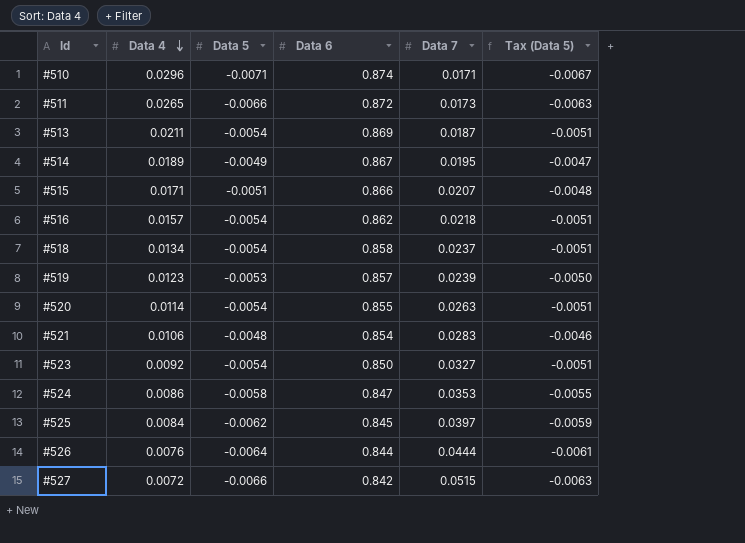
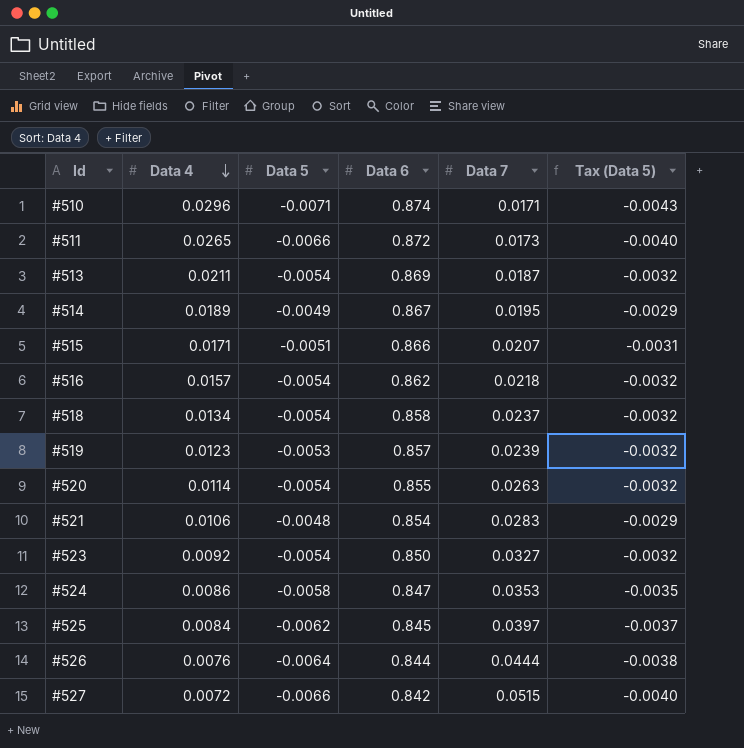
column Tax (Data 5) | formula: [Data 5] * 0.95 -> [Data 5] * 0.6

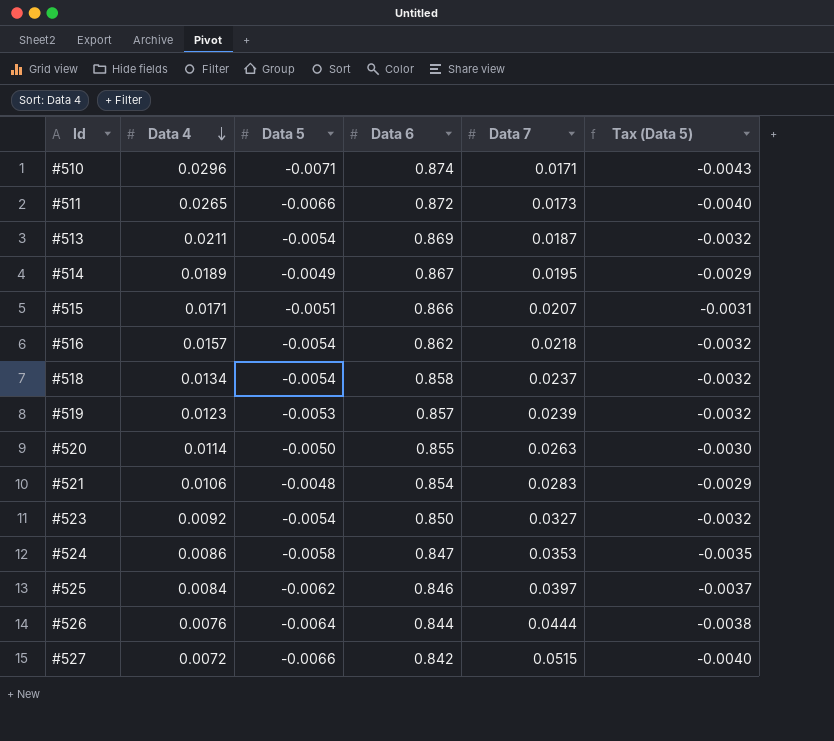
#520 | Data 5: -0.0054 -> -0.0050
#520 | Tax (Data 5): -0.0032 -> -0.0030
#525 | Data 6: 0.845 -> 0.846

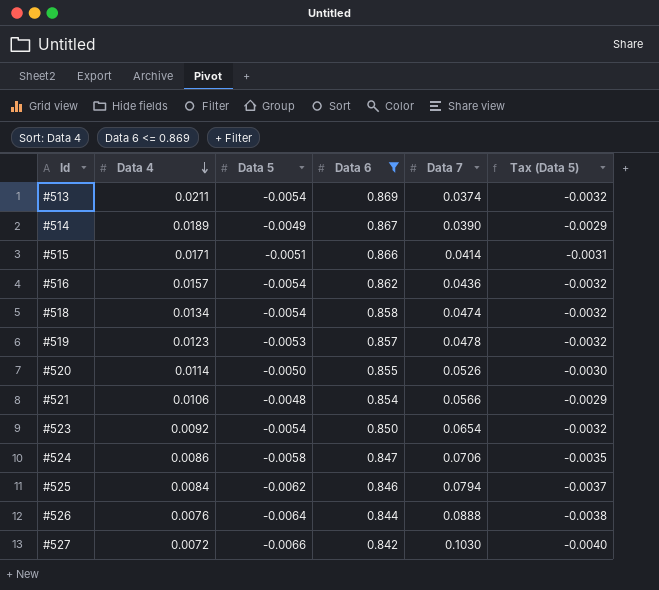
filter: none -> Data 6 <= 0.869
#513 | Data 7: 0.0187 -> 0.0374
#514 | Data 7: 0.0195 -> 0.0390
#515 | Data 7: 0.0207 -> 0.0414
#516 | Data 7: 0.0218 -> 0.0436
#518 | Data 7: 0.0237 -> 0.0474
#519 | Data 7: 0.0239 -> 0.0478
#520 | Data 7: 0.0263 -> 0.0526
#521 | Data 7: 0.0283 -> 0.0566
#523 | Data 7: 0.0327 -> 0.0654
#524 | Data 7: 0.0353 -> 0.0706
#525 | Data 7: 0.0397 -> 0.0794
#526 | Data 7: 0.0444 -> 0.0888
#527 | Data 7: 0.0515 -> 0.1030

